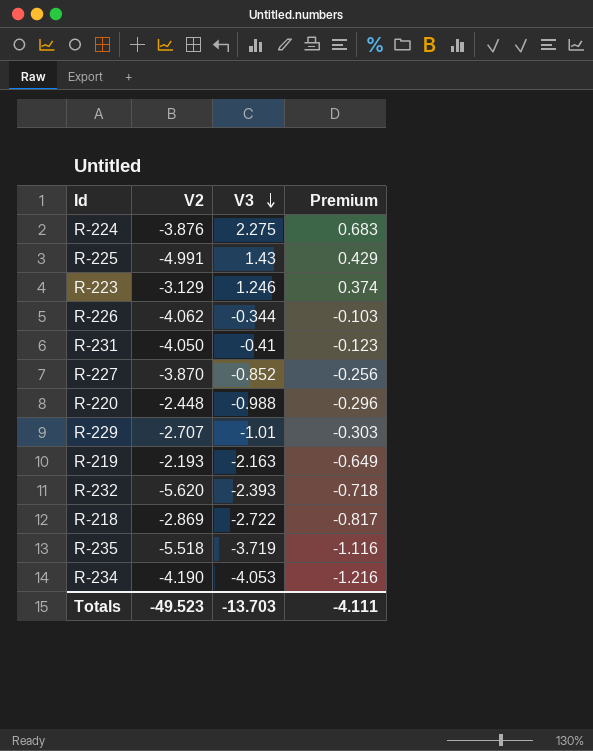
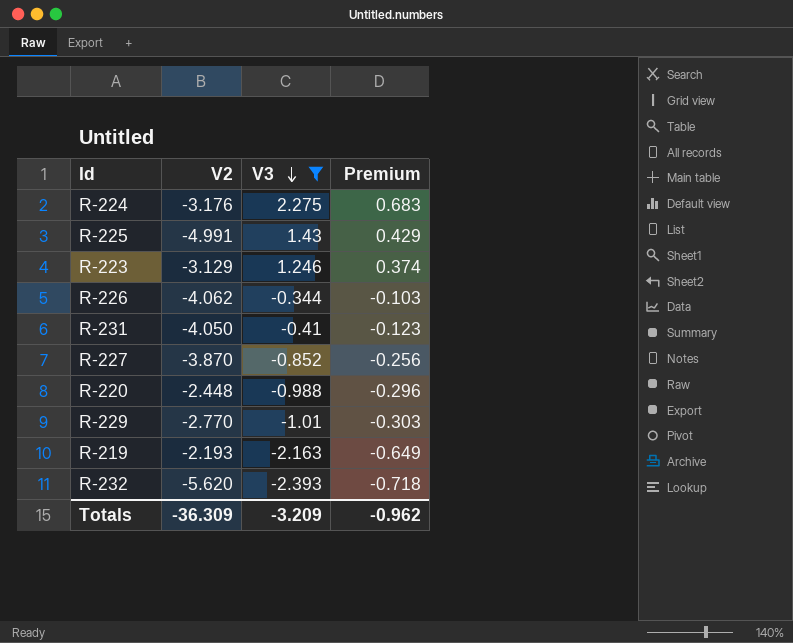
filter: none -> V3 >= -2.393
R-224 | V2: -3.876 -> -3.176
R-229 | V2: -2.707 -> -2.770
Totals | V2: -49.523 -> -36.309
Totals | V3: -13.703 -> -3.209
Totals | Premium: -4.111 -> -0.962

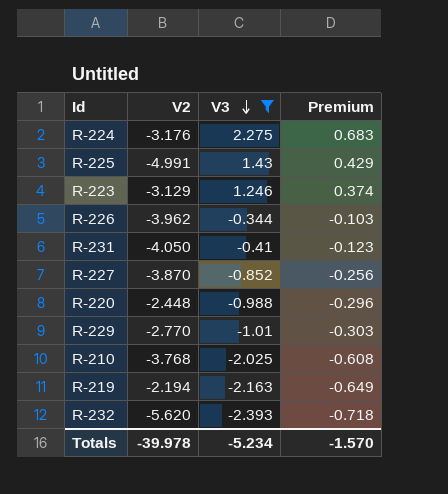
R-226 | V2: -4.062 -> -3.962
row R-210: none -> -3.768 | -2.025 | -0.608
R-219 | V2: -2.193 -> -2.194
Totals | V2: -36.309 -> -39.978
Totals | V3: -3.209 -> -5.234
Totals | Premium: -0.962 -> -1.570

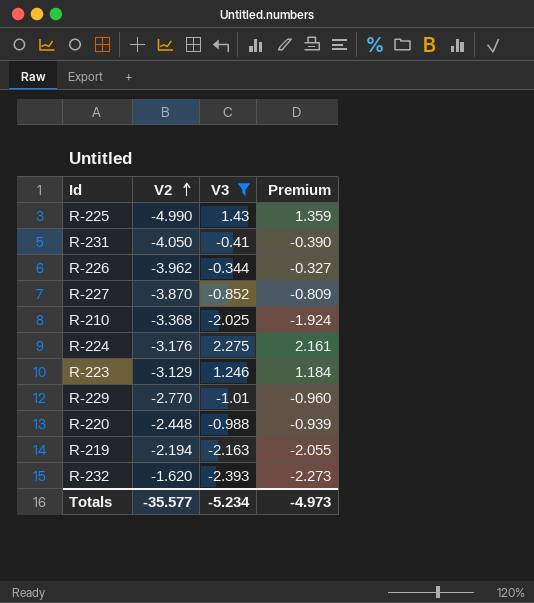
row order: V3 descending -> V2 ascending
column Premium | formula: [V3] * 0.3 -> [V3] * 0.95
R-225 | V2: -4.991 -> -4.990
R-210 | V2: -3.768 -> -3.368
R-232 | V2: -5.620 -> -1.620
Totals | V2: -39.978 -> -35.577
Totals | Premium: -1.570 -> -4.973

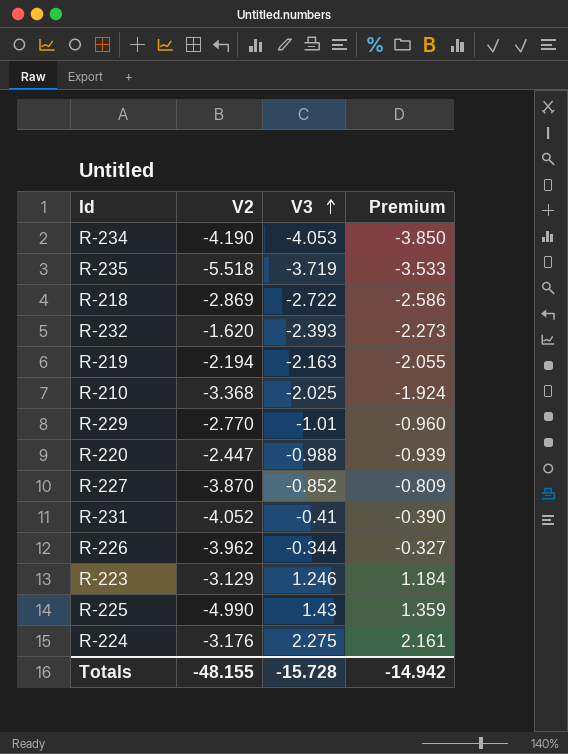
filter: V3 >= -2.393 -> none
row order: V2 ascending -> V3 ascending
R-220 | V2: -2.448 -> -2.447
R-231 | V2: -4.050 -> -4.052
Totals | V2: -35.577 -> -48.155
Totals | V3: -5.234 -> -15.728
Totals | Premium: -4.973 -> -14.942

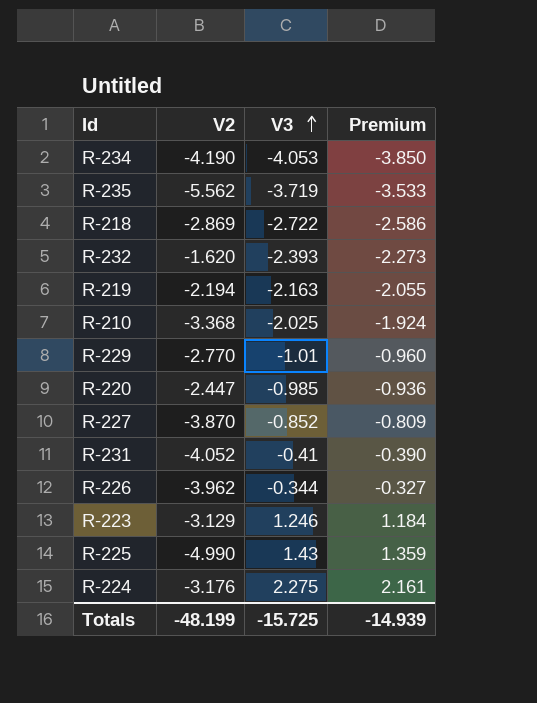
R-235 | V2: -5.518 -> -5.562
R-220 | V3: -0.988 -> -0.985
R-220 | Premium: -0.939 -> -0.936
Totals | V2: -48.155 -> -48.199
Totals | V3: -15.728 -> -15.725
Totals | Premium: -14.942 -> -14.939

